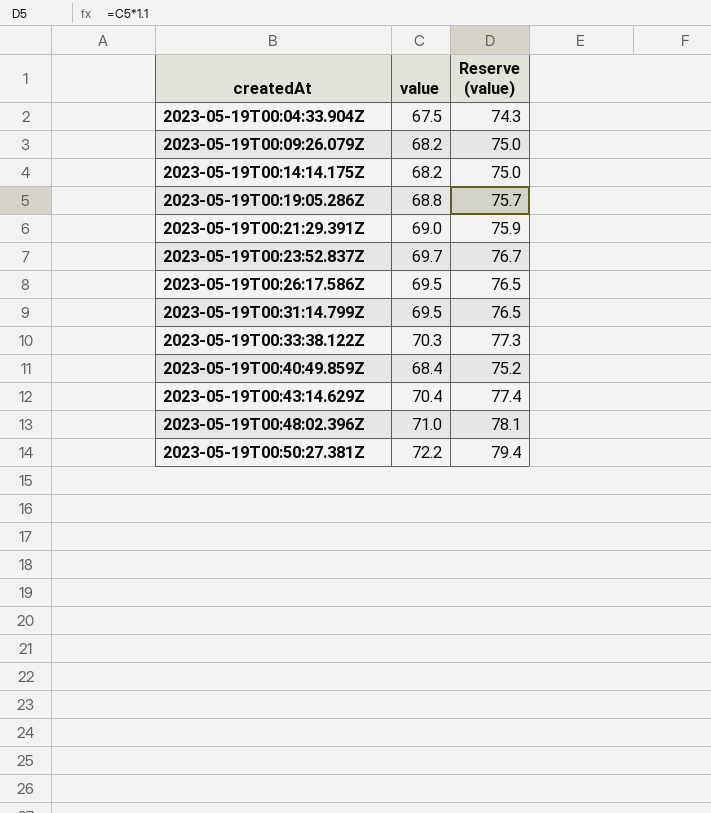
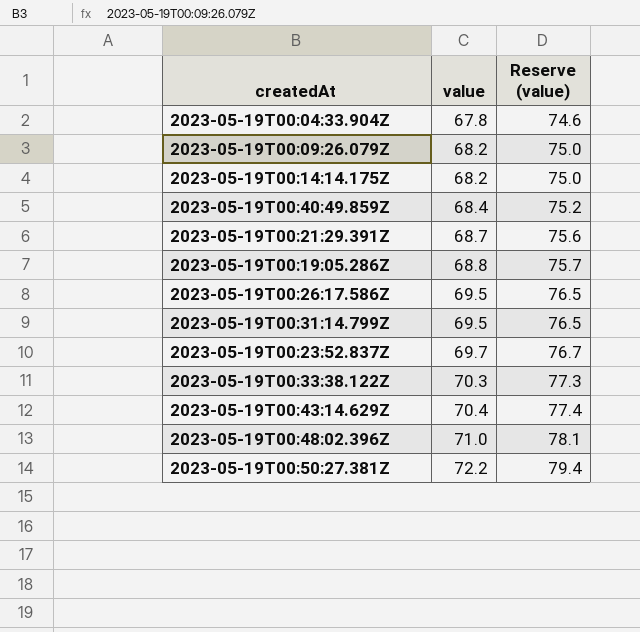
row order: createdAt ascending -> value ascending
2023-05-19T00:04:33.904Z | value: 67.5 -> 67.8
2023-05-19T00:04:33.904Z | Reserve (value): 74.3 -> 74.6
2023-05-19T00:21:29.391Z | value: 69.0 -> 68.7
2023-05-19T00:21:29.391Z | Reserve (value): 75.9 -> 75.6

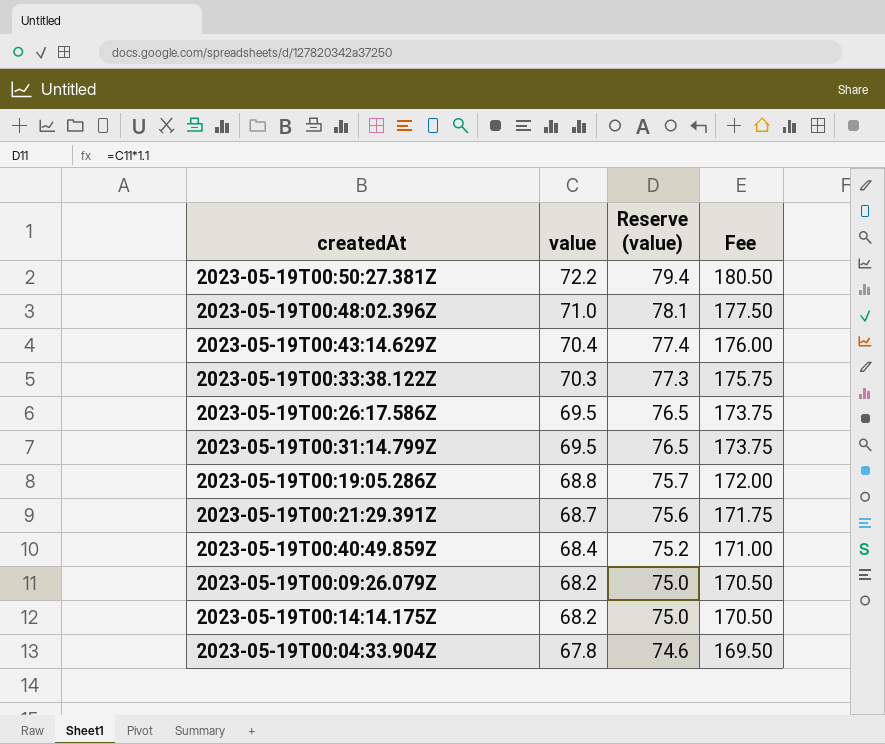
row order: value ascending -> value descending
column Fee | formula: none -> [value] * 2.5
row 2023-05-19T00:23:52.837Z: 69.7 | 76.7 -> none

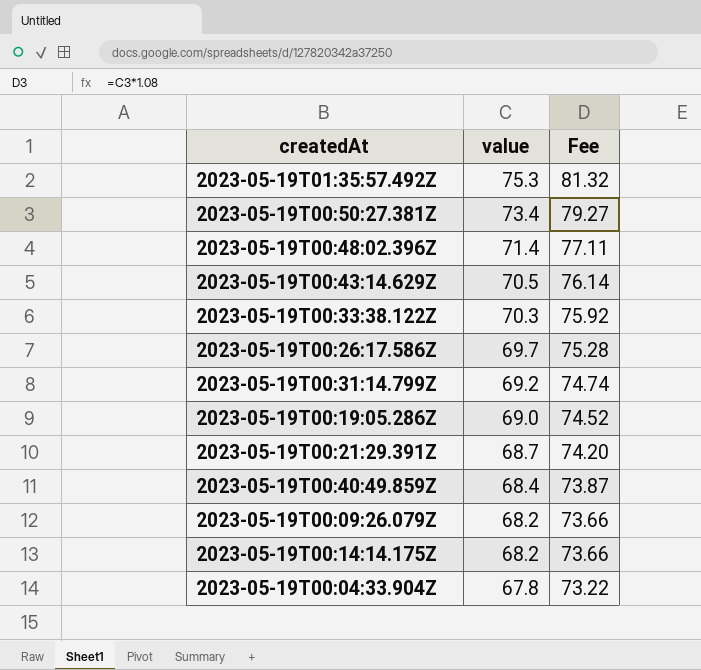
column Reserve (value) | formula: [value] * 1.1 -> none
column Fee | formula: [value] * 2.5 -> [value] * 1.08
row 2023-05-19T01:35:57.492Z: none -> 75.3 | 81.32
2023-05-19T00:50:27.381Z | value: 72.2 -> 73.4
2023-05-19T00:48:02.396Z | value: 71.0 -> 71.4
2023-05-19T00:43:14.629Z | value: 70.4 -> 70.5
2023-05-19T00:26:17.586Z | value: 69.5 -> 69.7
2023-05-19T00:31:14.799Z | value: 69.5 -> 69.2
2023-05-19T00:19:05.286Z | value: 68.8 -> 69.0

